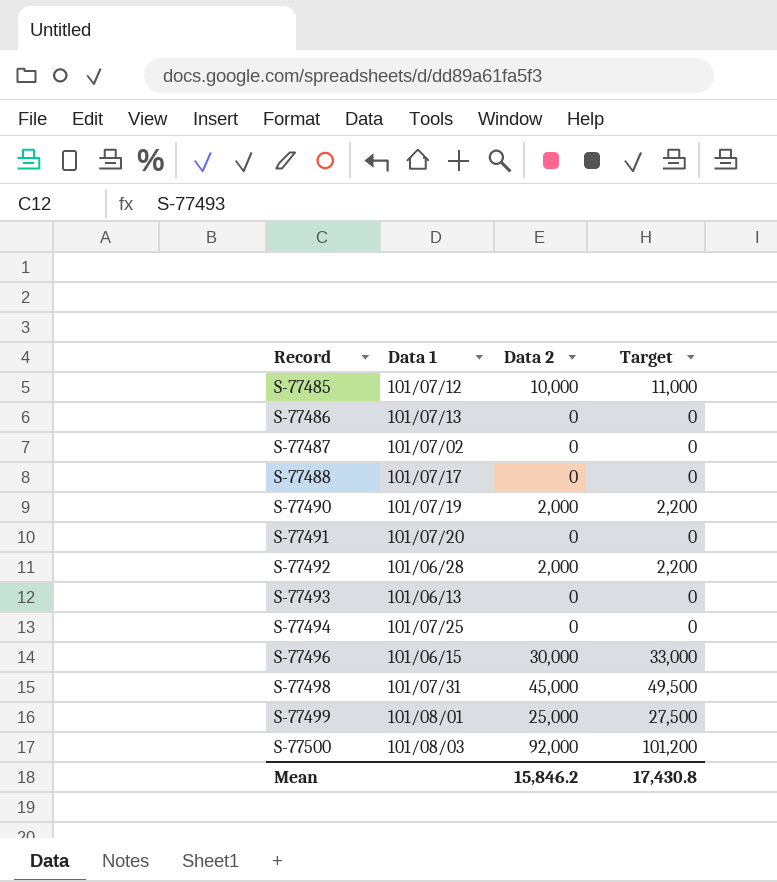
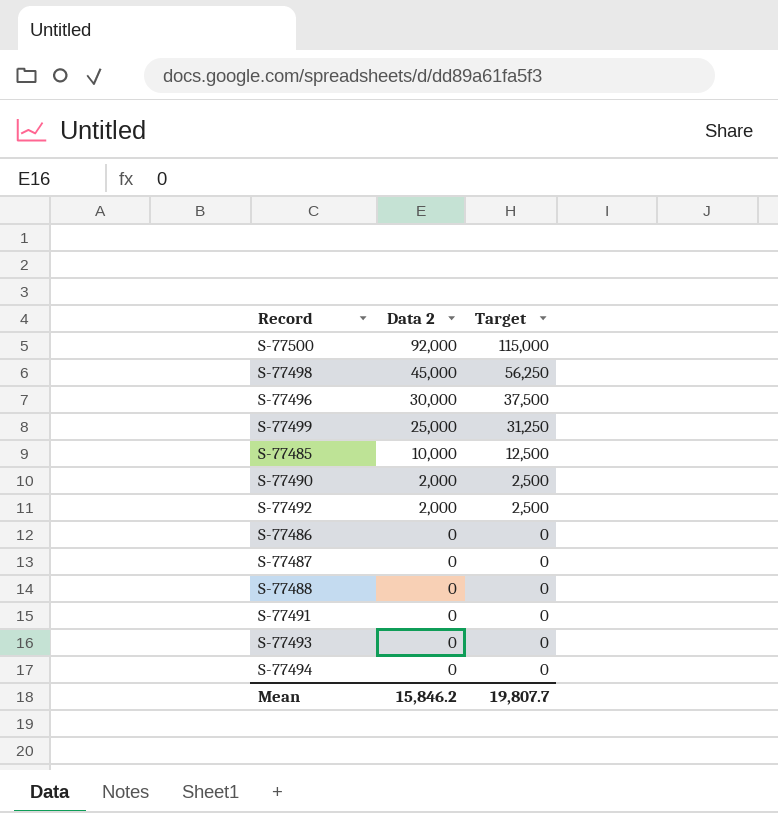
row order: Record ascending -> Data 2 descending
column Data 1 | position: 2 -> none
column Target | formula: [Data 2] * 1.1 -> [Data 2] * 1.25
Mean | Target: 17,430.8 -> 19,807.7

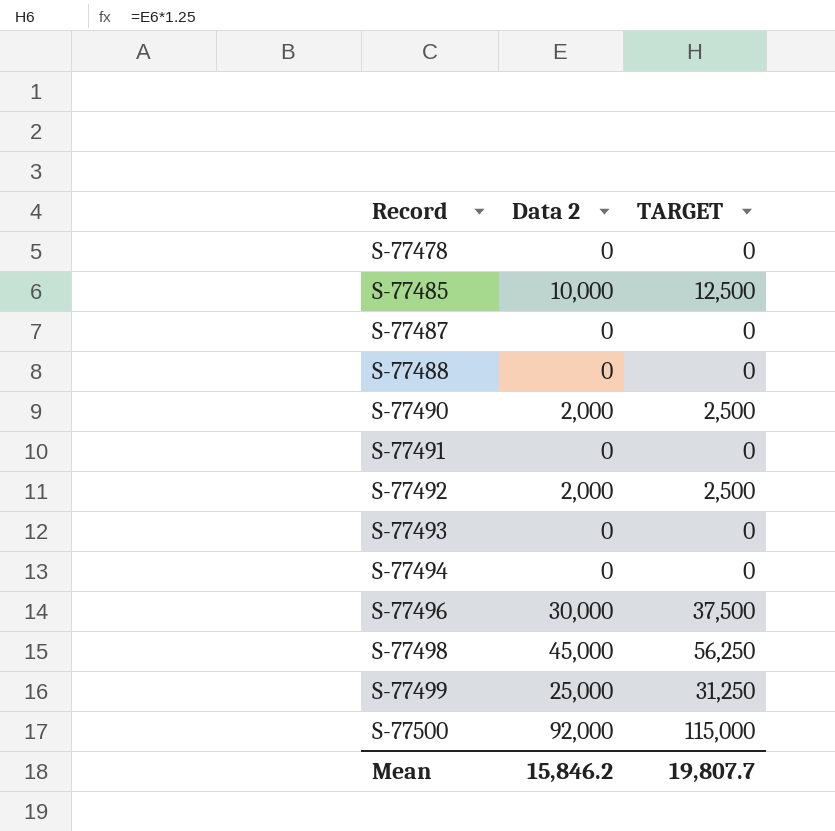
row order: Data 2 descending -> Record ascending
column name: Target -> TARGET
row S-77486: 0 | 0 -> none
row S-77478: none -> 0 | 0

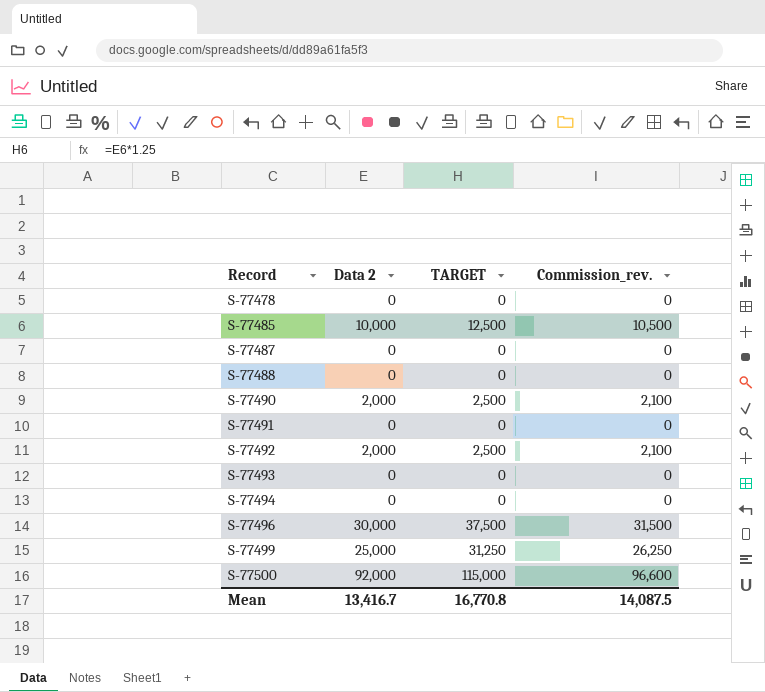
column Commission_rev. | formula: none -> [Data 2] * 1.05
row S-77498: 45,000 | 56,250 -> none
Mean | Data 2: 15,846.2 -> 13,416.7
Mean | TARGET: 19,807.7 -> 16,770.8

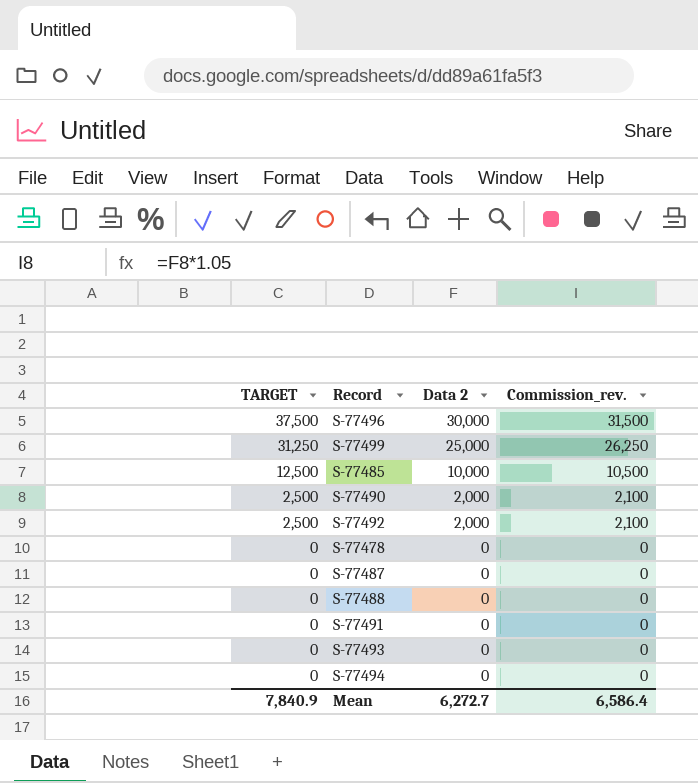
row order: Record ascending -> TARGET descending
column TARGET | position: 3 -> 1
row S-77500: 92,000 | 115,000 | 96,600 -> none
Mean | TARGET: 16,770.8 -> 7,840.9
Mean | Data 2: 13,416.7 -> 6,272.7
Mean | Commission_rev.: 14,087.5 -> 6,586.4

